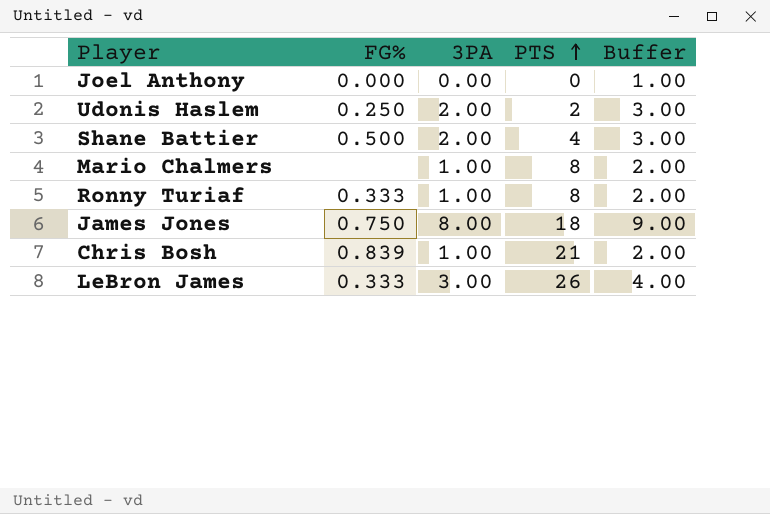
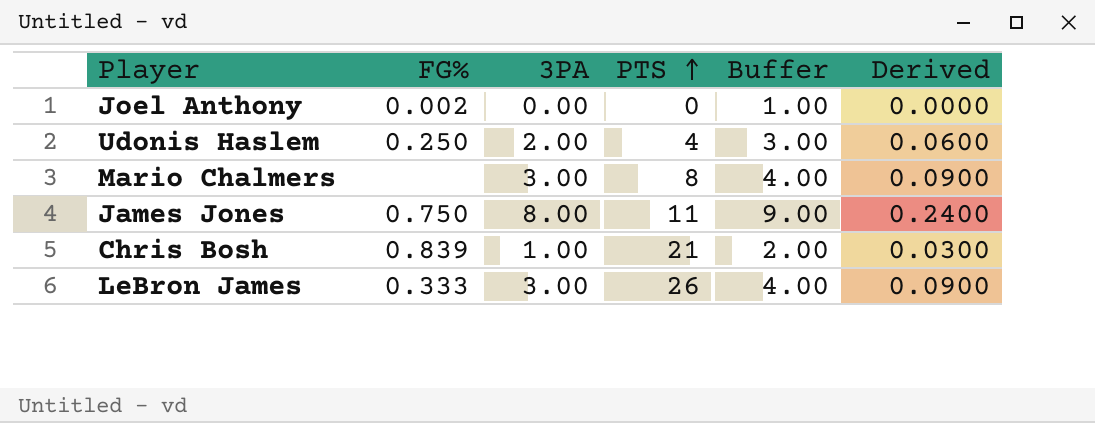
column Derived | formula: none -> [3PA] * 0.03
row Shane Battier: 0.500 | 2.00 | 4 | 3.00 -> none
row Ronny Turiaf: 0.333 | 1.00 | 8 | 2.00 -> none
Joel Anthony | FG%: 0.000 -> 0.002
Udonis Haslem | PTS: 2 -> 4
Mario Chalmers | 3PA: 1.00 -> 3.00
Mario Chalmers | Buffer: 2.00 -> 4.00
James Jones | PTS: 18 -> 11

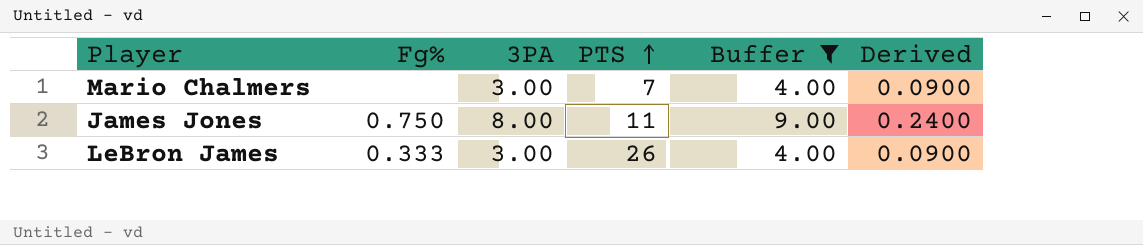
filter: none -> Buffer >= 4.00
column name: FG% -> Fg%
Mario Chalmers | PTS: 8 -> 7

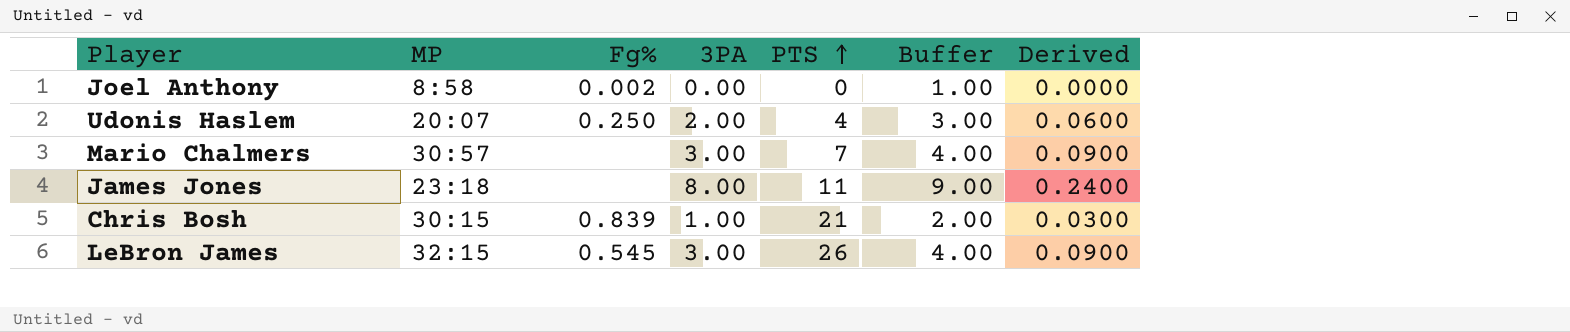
filter: Buffer >= 4.00 -> none
column MP | position: none -> 2
James Jones | Fg%: 0.750 -> none
LeBron James | Fg%: 0.333 -> 0.545

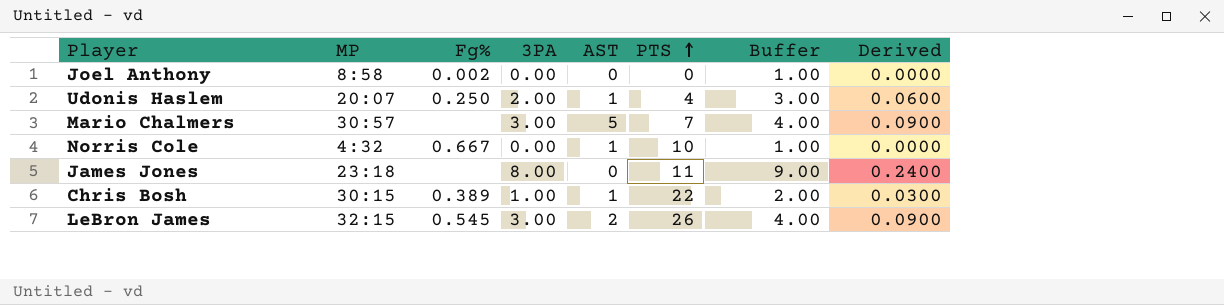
column AST | position: none -> 5
row Norris Cole: none -> 4:32 | 0.667 | 0.00 | 1 | 10 | 1.00 | 0.0000
Chris Bosh | Fg%: 0.839 -> 0.389
Chris Bosh | PTS: 21 -> 22

